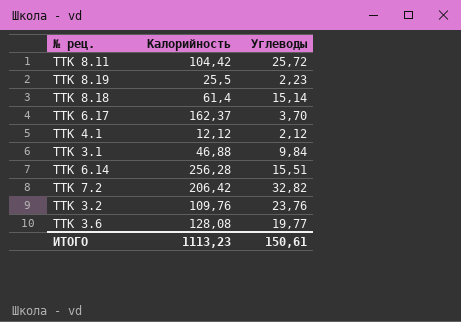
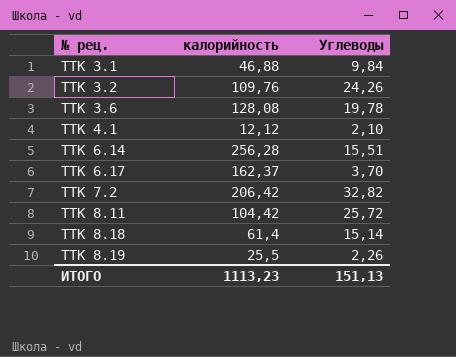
row order: none -> № рец. ascending
column name: Калорийность -> калорийность
ТТК 3.2 | Углеводы: 23,76 -> 24,26
ТТК 3.6 | Углеводы: 19,77 -> 19,78
ТТК 4.1 | Углеводы: 2,12 -> 2,10
ТТК 8.19 | Углеводы: 2,23 -> 2,26
ИТОГО | Углеводы: 150,61 -> 151,13

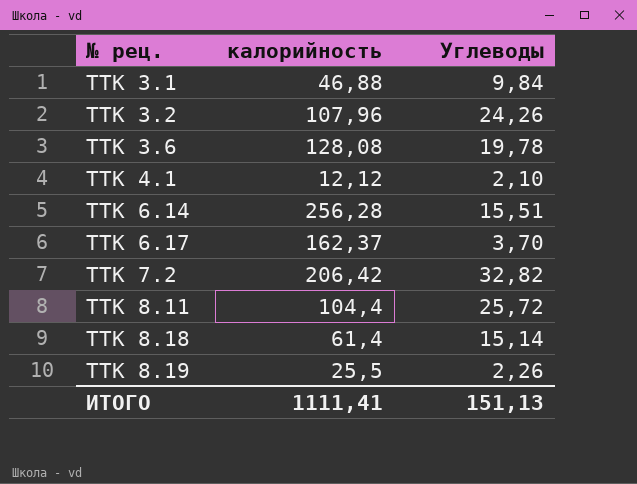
ТТК 3.2 | калорийность: 109,76 -> 107,96
ТТК 8.11 | калорийность: 104,42 -> 104,4
ИТОГО | калорийность: 1113,23 -> 1111,41

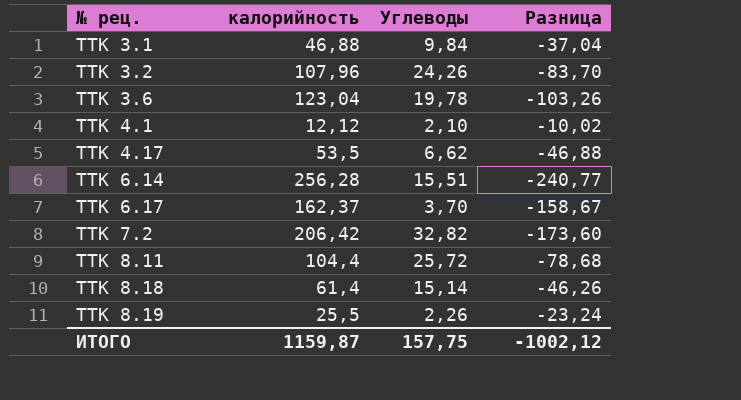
column Разница | formula: none -> [Углеводы] - [калорийность]
ТТК 3.6 | калорийность: 128,08 -> 123,04
row ТТК 4.17: none -> 53,5 | 6,62 | -46,88
ИТОГО | калорийность: 1111,41 -> 1159,87
ИТОГО | Углеводы: 151,13 -> 157,75

